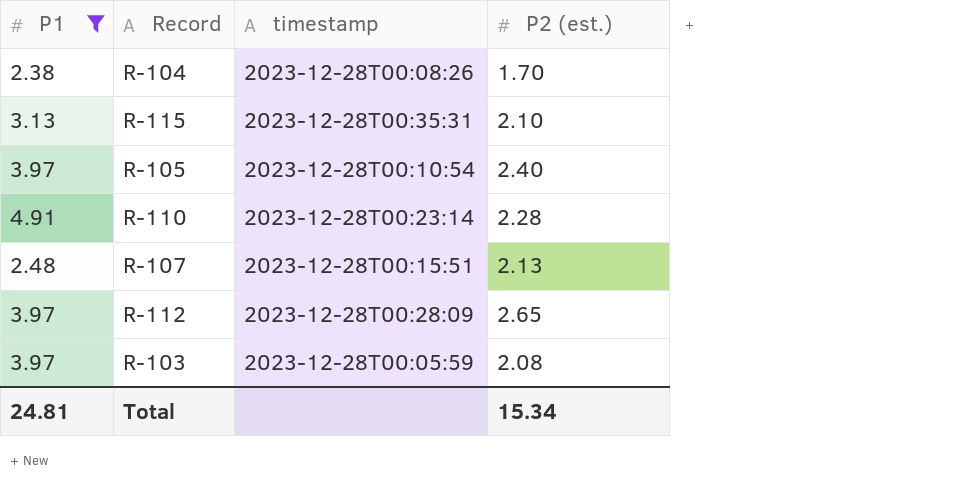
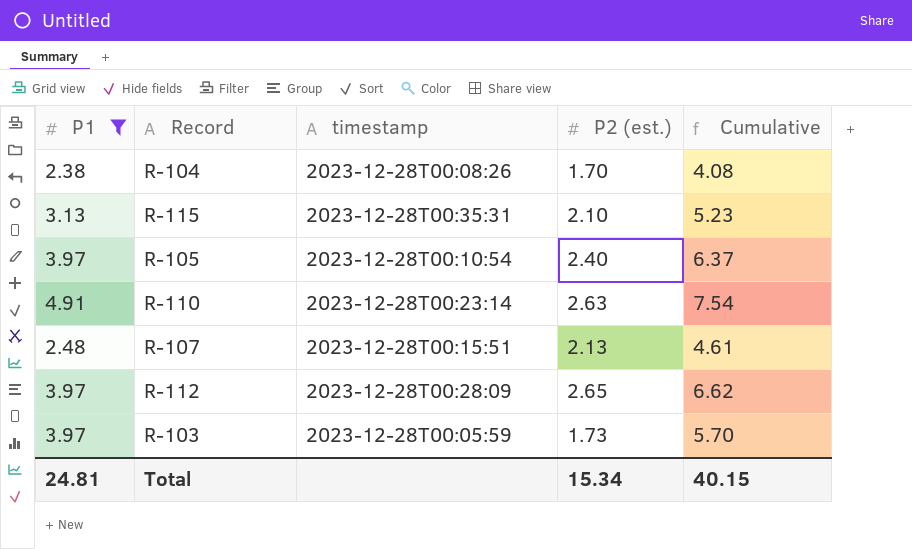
column Cumulative | formula: none -> [P1] + [P2 (est.)]
R-110 | P2 (est.): 2.28 -> 2.63
R-103 | P2 (est.): 2.08 -> 1.73

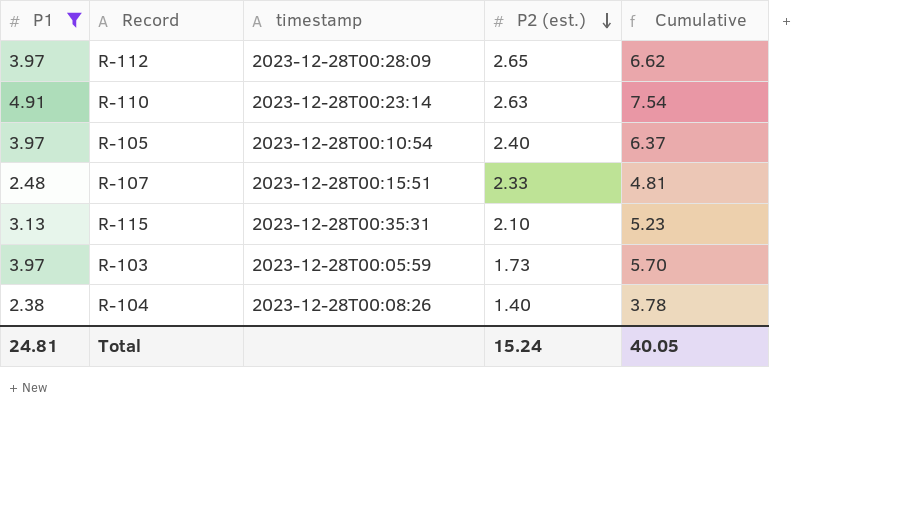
row order: none -> P2 (est.) descending
R-107 | P2 (est.): 2.13 -> 2.33
R-107 | Cumulative: 4.61 -> 4.81
R-104 | P2 (est.): 1.70 -> 1.40
R-104 | Cumulative: 4.08 -> 3.78
Total | P2 (est.): 15.34 -> 15.24
Total | Cumulative: 40.15 -> 40.05

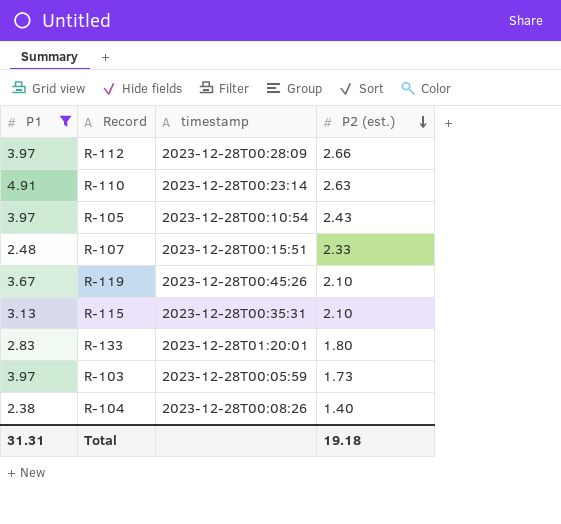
column Cumulative | formula: [P1] + [P2 (est.)] -> none
R-112 | P2 (est.): 2.65 -> 2.66
R-105 | P2 (est.): 2.40 -> 2.43
row R-119: none -> 3.67 | 2023-12-28T00:45:26 | 2.10
row R-133: none -> 2.83 | 2023-12-28T01:20:01 | 1.80
Total | P1: 24.81 -> 31.31
Total | P2 (est.): 15.24 -> 19.18

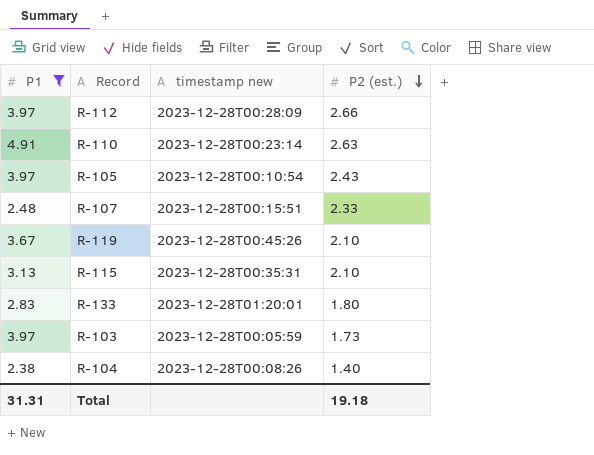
column name: timestamp -> timestamp new

